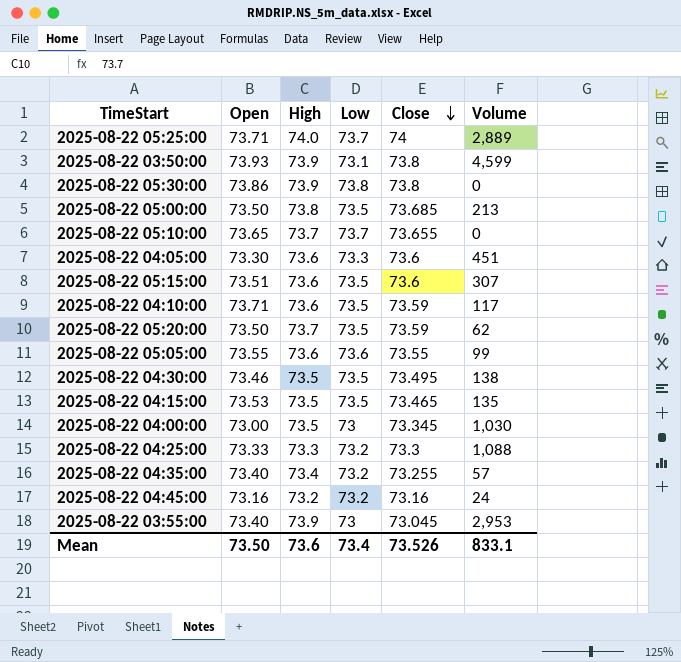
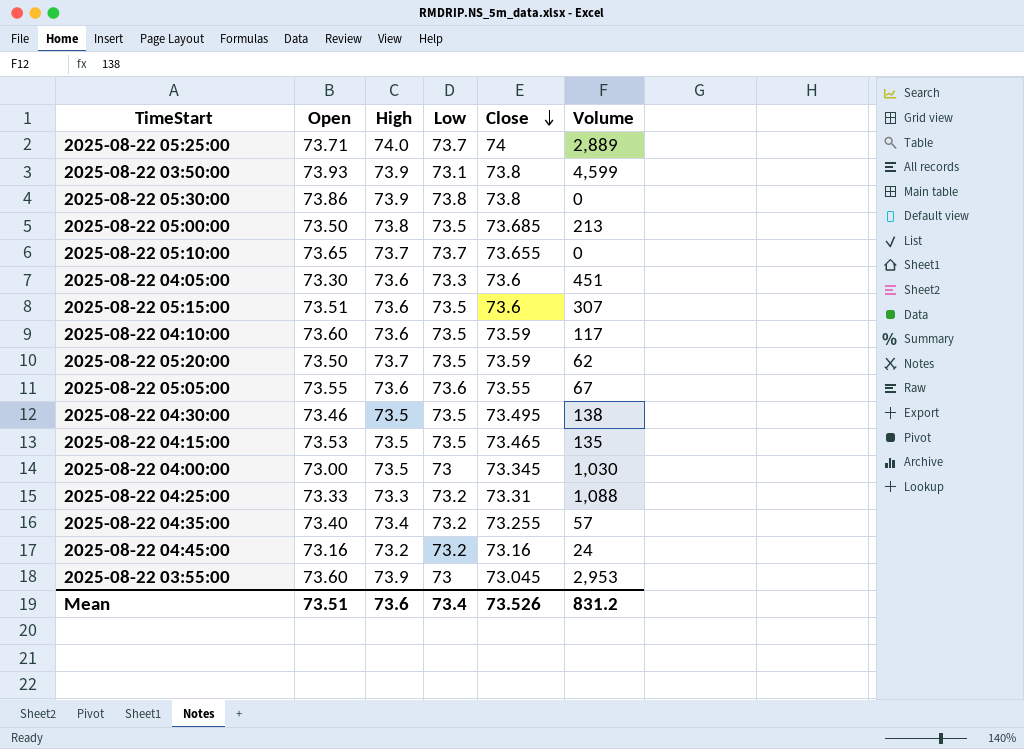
2025-08-22 04:10:00 | Open: 73.71 -> 73.60
2025-08-22 05:05:00 | Volume: 99 -> 67
2025-08-22 04:25:00 | Close: 73.3 -> 73.31
2025-08-22 03:55:00 | Open: 73.40 -> 73.60
Mean | Open: 73.50 -> 73.51
Mean | Volume: 833.1 -> 831.2

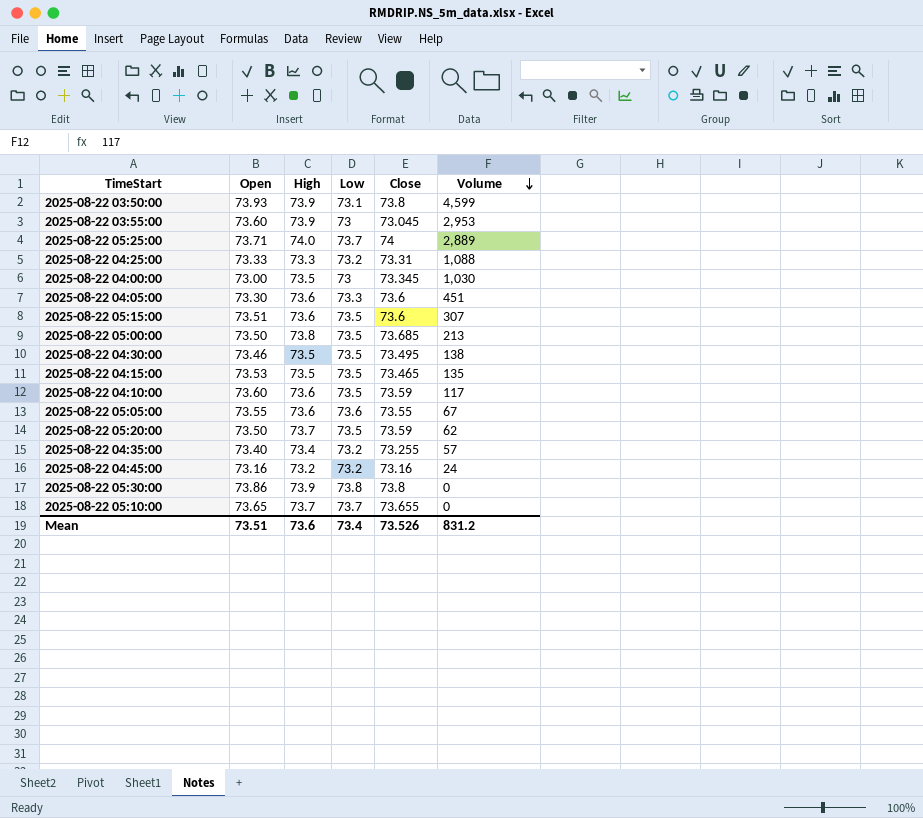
row order: Close descending -> Volume descending

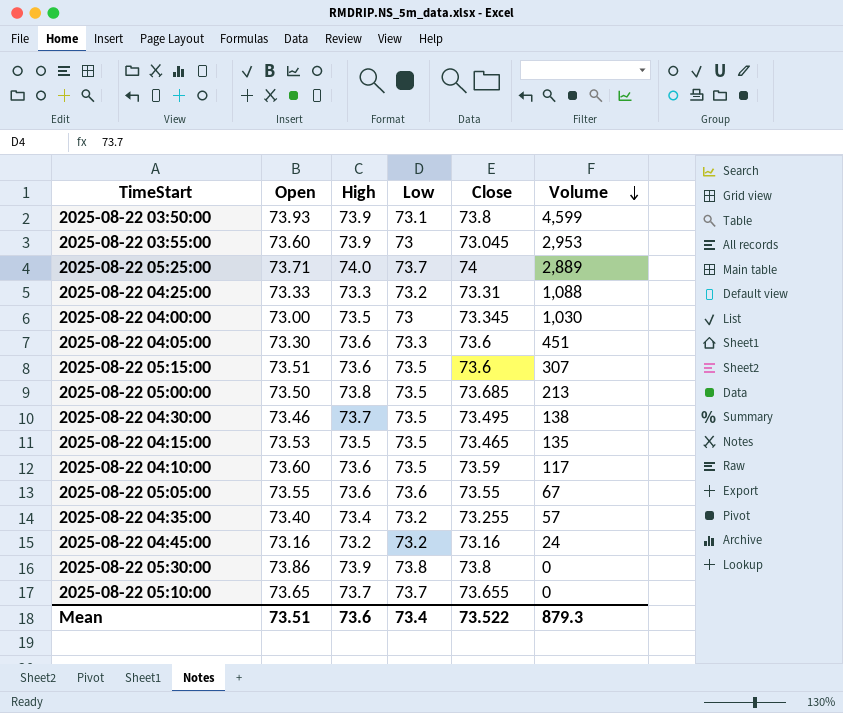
row 2025-08-22 05:20:00: 73.50 | 73.7 | 73.5 | 73.59 | 62 -> none
2025-08-22 04:30:00 | High: 73.5 -> 73.7
Mean | Close: 73.526 -> 73.522
Mean | Volume: 831.2 -> 879.3

